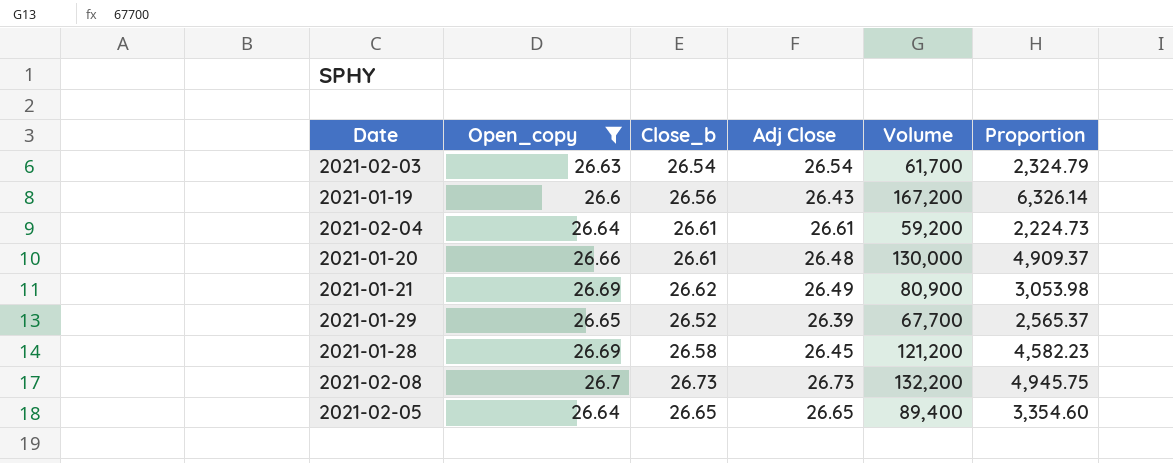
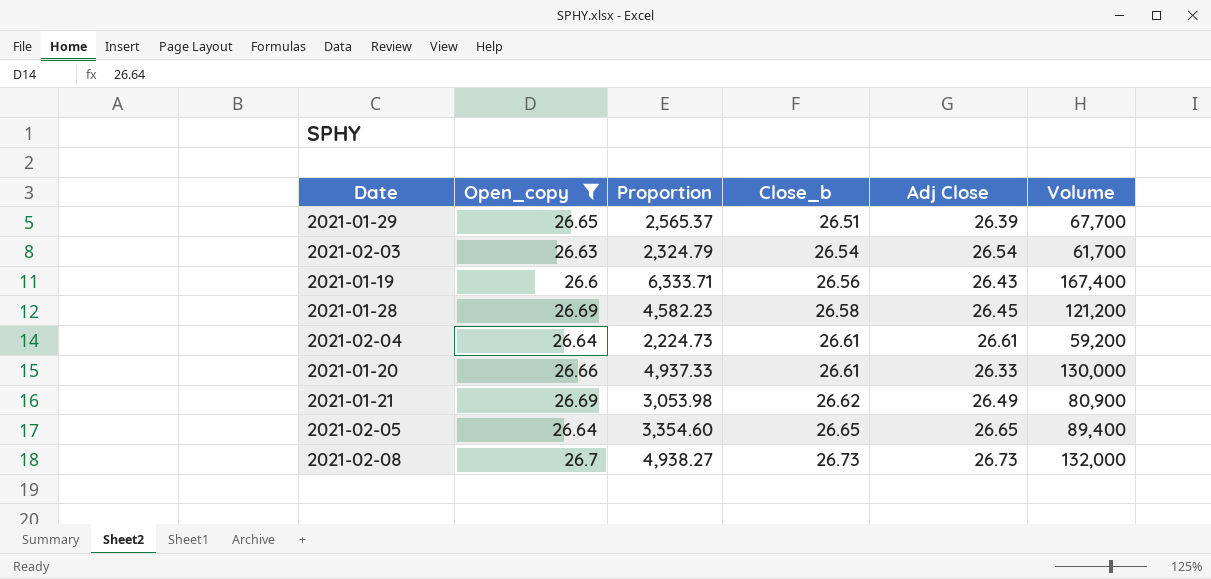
row order: none -> Close_b ascending
column Proportion | position: 6 -> 3
2021-01-29 | Close_b: 26.52 -> 26.51
2021-01-19 | Proportion: 6,326.14 -> 6,333.71
2021-01-19 | Volume: 167,200 -> 167,400
2021-01-20 | Proportion: 4,909.37 -> 4,937.33
2021-01-20 | Adj Close: 26.48 -> 26.33
2021-02-08 | Proportion: 4,945.75 -> 4,938.27
2021-02-08 | Volume: 132,200 -> 132,000

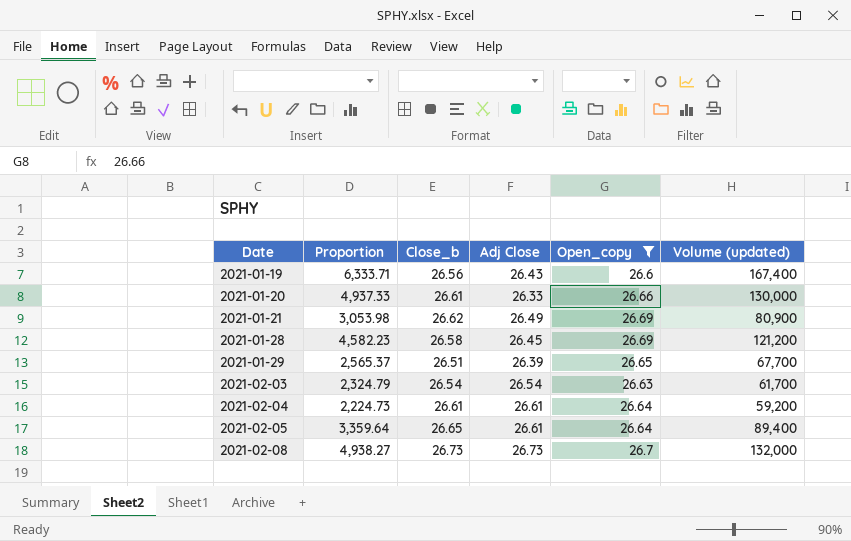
row order: Close_b ascending -> Date ascending
column Open_copy | position: 2 -> 5
column name: Volume -> Volume (updated)
2021-02-05 | Proportion: 3,354.60 -> 3,359.64
2021-02-05 | Adj Close: 26.65 -> 26.61

